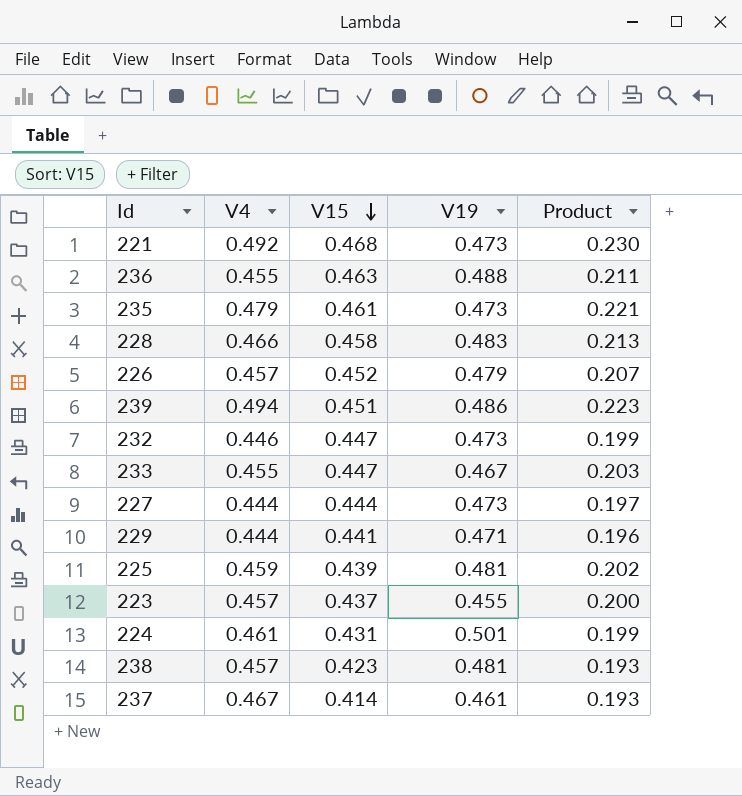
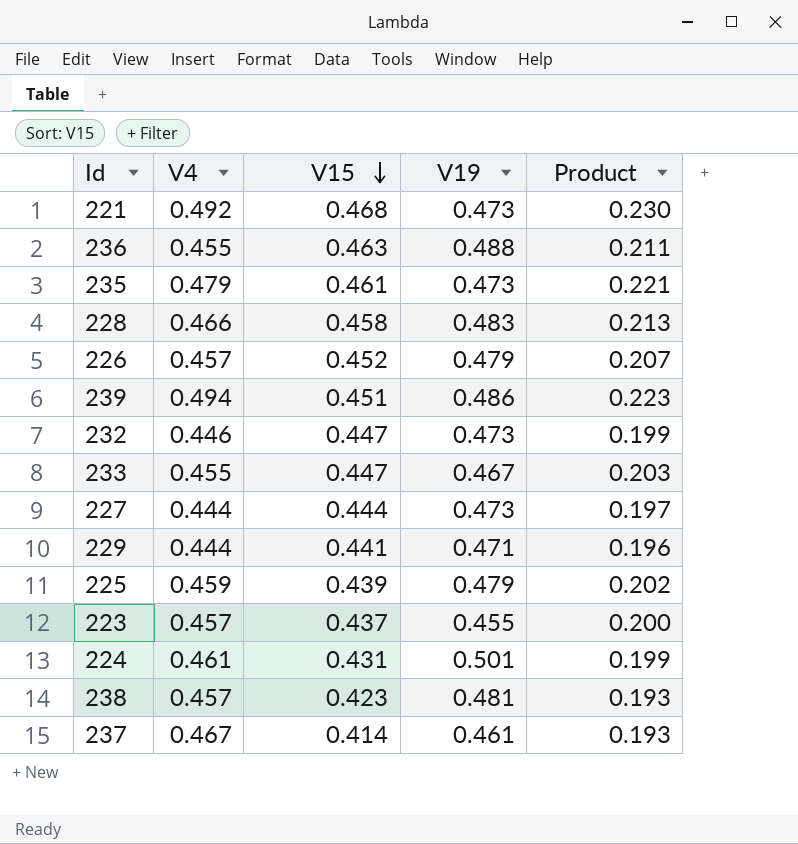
225 | V19: 0.481 -> 0.479

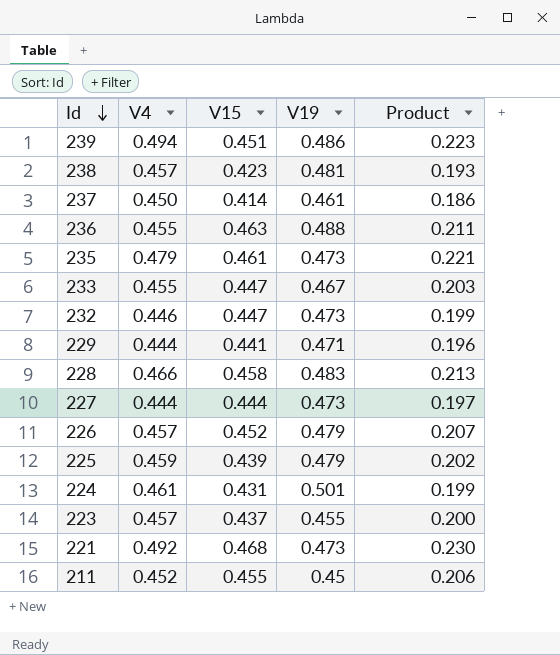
row order: V15 descending -> Id descending
237 | V4: 0.467 -> 0.450
237 | Product: 0.193 -> 0.186
row 211: none -> 0.452 | 0.455 | 0.45 | 0.206

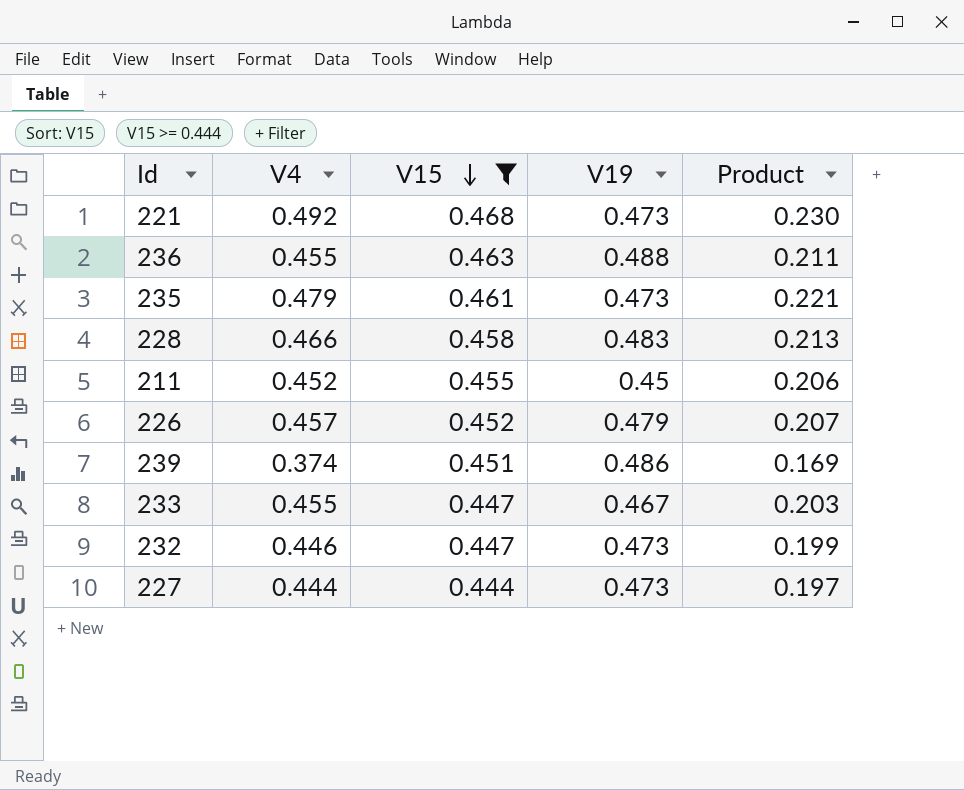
filter: none -> V15 >= 0.444
row order: Id descending -> V15 descending
239 | V4: 0.494 -> 0.374
239 | Product: 0.223 -> 0.169

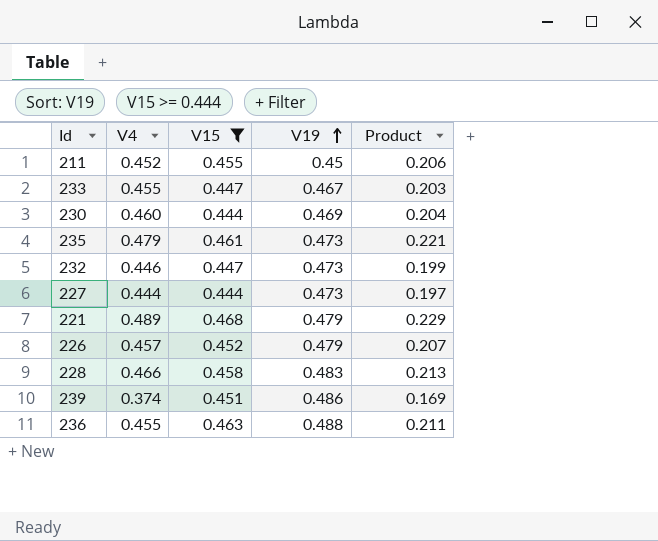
row order: V15 descending -> V19 ascending
row 230: none -> 0.460 | 0.444 | 0.469 | 0.204
221 | V4: 0.492 -> 0.489
221 | V19: 0.473 -> 0.479
221 | Product: 0.230 -> 0.229

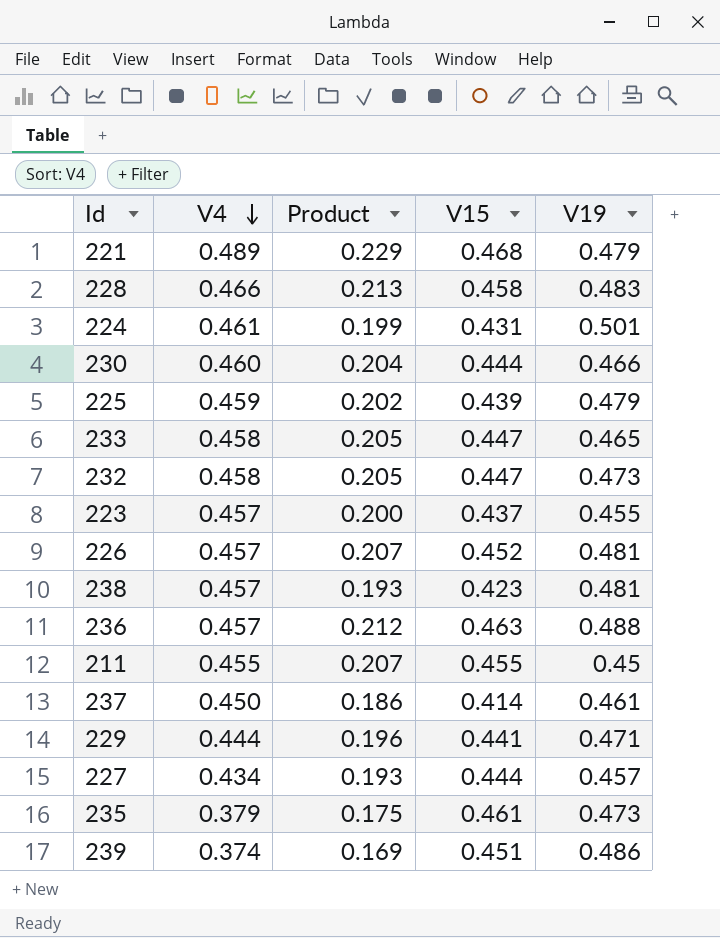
filter: V15 >= 0.444 -> none
row order: V19 ascending -> V4 descending
column Product | position: 5 -> 3
230 | V19: 0.469 -> 0.466
233 | V4: 0.455 -> 0.458
233 | Product: 0.203 -> 0.205
233 | V19: 0.467 -> 0.465
232 | V4: 0.446 -> 0.458
232 | Product: 0.199 -> 0.205
226 | V19: 0.479 -> 0.481
236 | V4: 0.455 -> 0.457
236 | Product: 0.211 -> 0.212
211 | V4: 0.452 -> 0.455
211 | Product: 0.206 -> 0.207
227 | V4: 0.444 -> 0.434
227 | Product: 0.197 -> 0.193
227 | V19: 0.473 -> 0.457
235 | V4: 0.479 -> 0.379
235 | Product: 0.221 -> 0.175

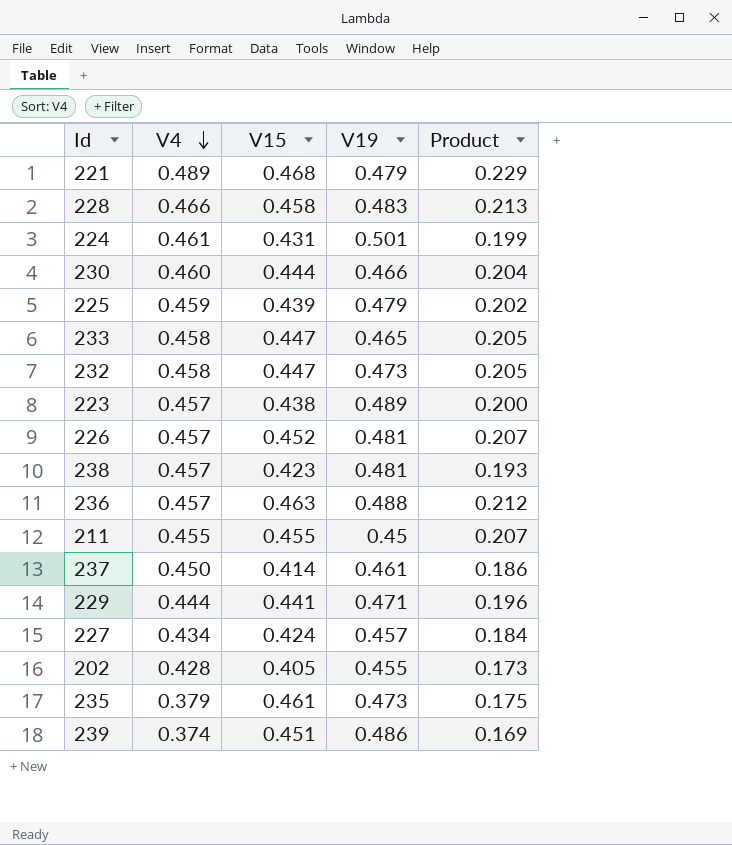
column Product | position: 3 -> 5
223 | V15: 0.437 -> 0.438
223 | V19: 0.455 -> 0.489
227 | V15: 0.444 -> 0.424
227 | Product: 0.193 -> 0.184
row 202: none -> 0.428 | 0.405 | 0.455 | 0.173

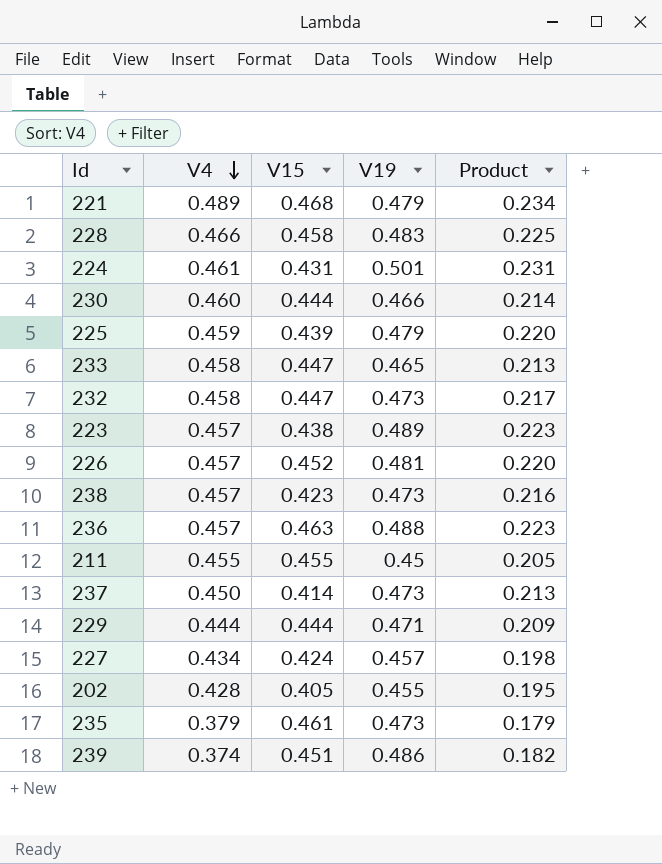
column Product | formula: [V4] * [V15] -> [V4] * [V19]
238 | V19: 0.481 -> 0.473
237 | V19: 0.461 -> 0.473
229 | V15: 0.441 -> 0.444

